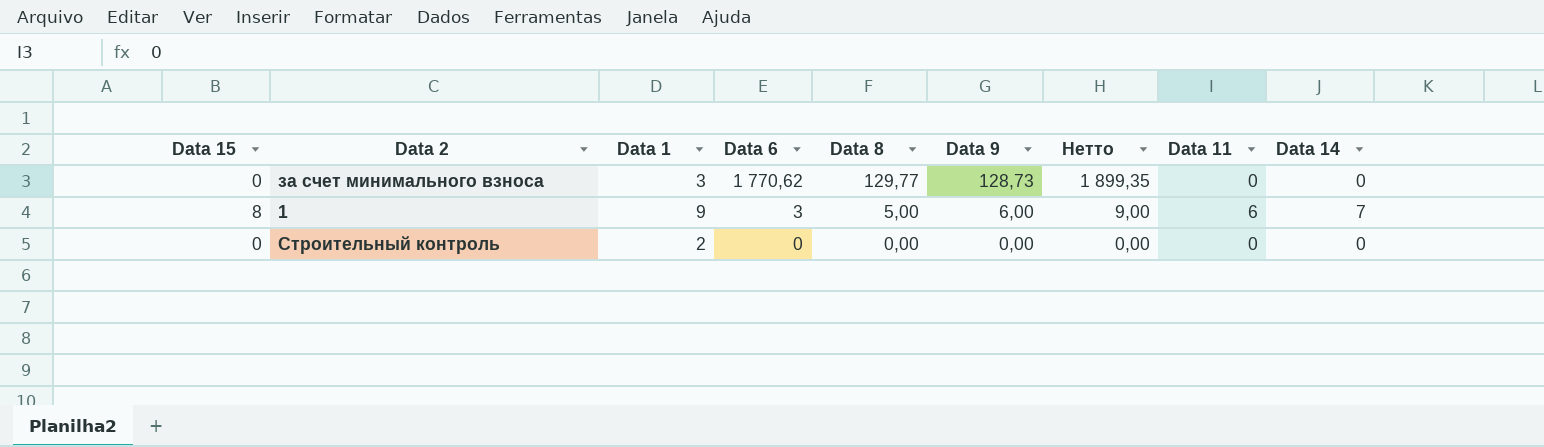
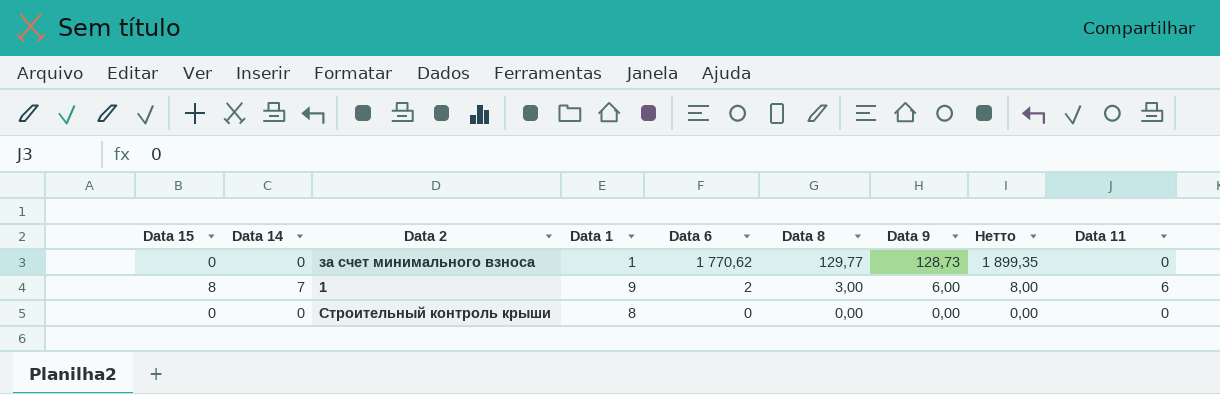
column Data 14 | position: 9 -> 2
row Строительный контроль: 0 | 2 | 0 | 0,00 | 0,00 | 0,00 | 0 | 0 -> none
за счет минимального взноса | Data 1: 3 -> 1
1 | Data 6: 3 -> 2
1 | Data 8: 5,00 -> 3,00
1 | Нетто: 9,00 -> 8,00
row Строительный контроль крыши: none -> 0 | 0 | 8 | 0 | 0,00 | 0,00 | 0,00 | 0

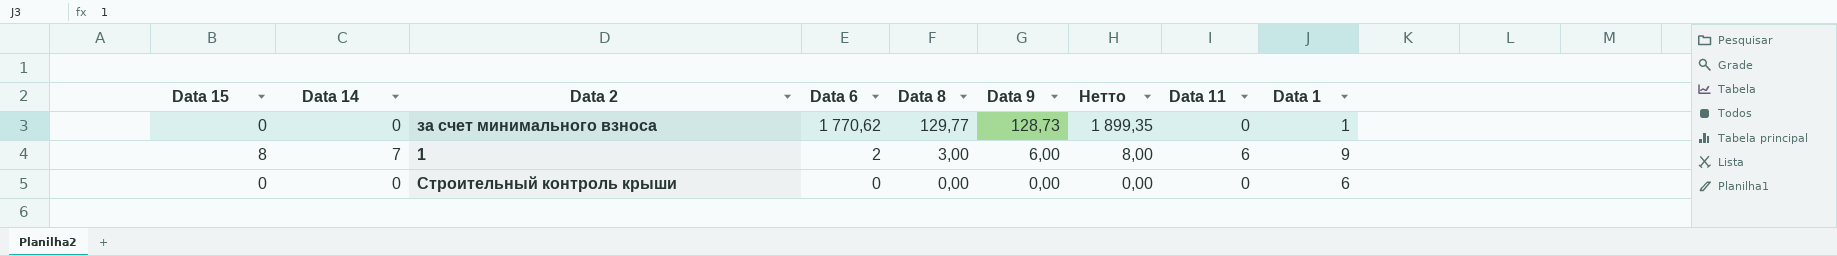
column Data 1 | position: 4 -> 9
Строительный контроль крыши | Data 1: 8 -> 6

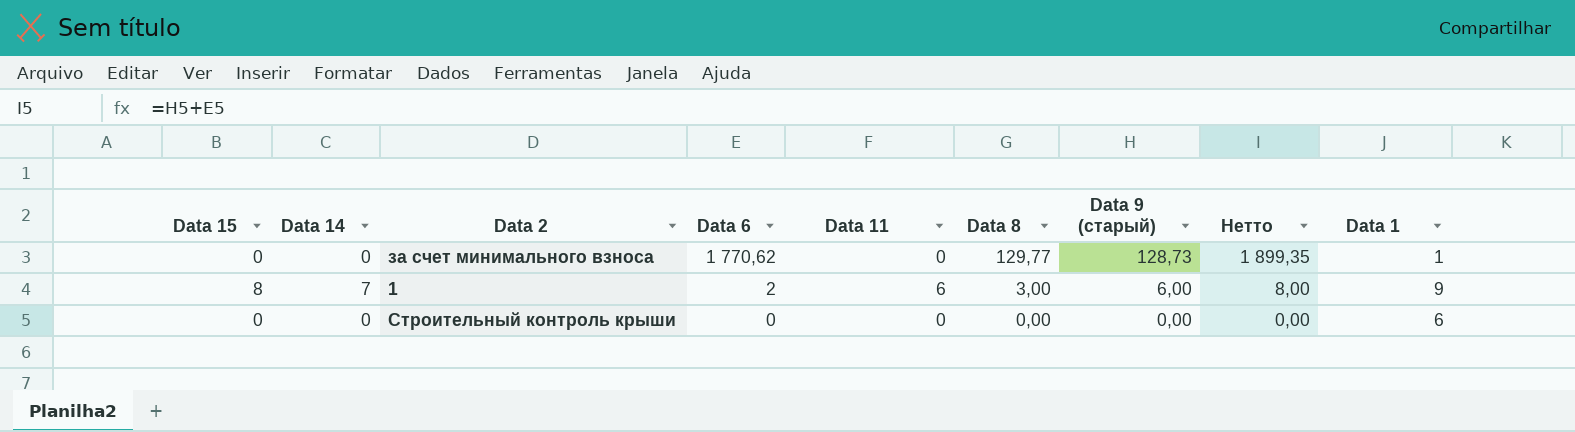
column Data 11 | position: 8 -> 5
column name: Data 9 -> Data 9 (старый)

